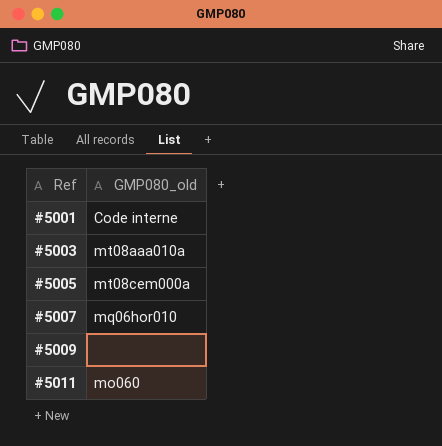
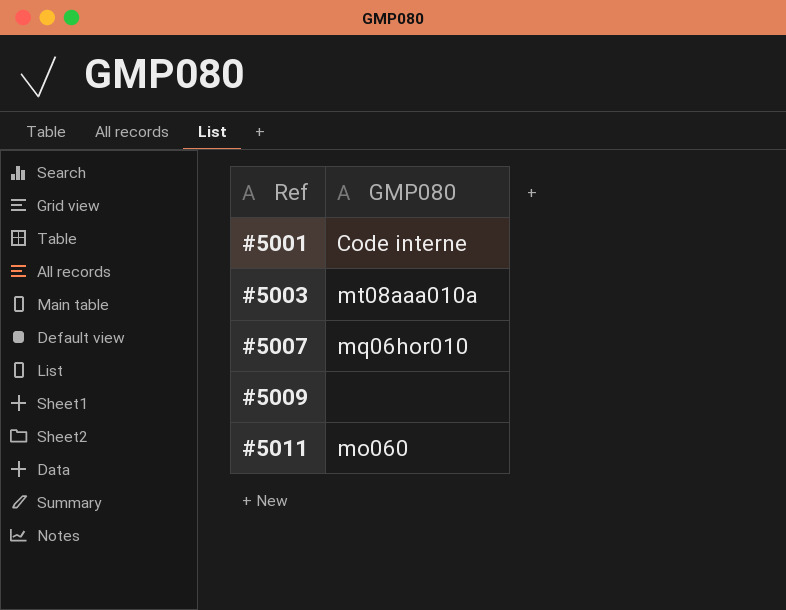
column name: GMP080_old -> GMP080
row #5005: mt08cem000a -> none

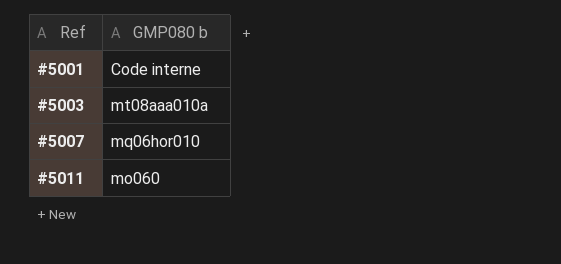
column name: GMP080 -> GMP080 b
row #5009: none -> none

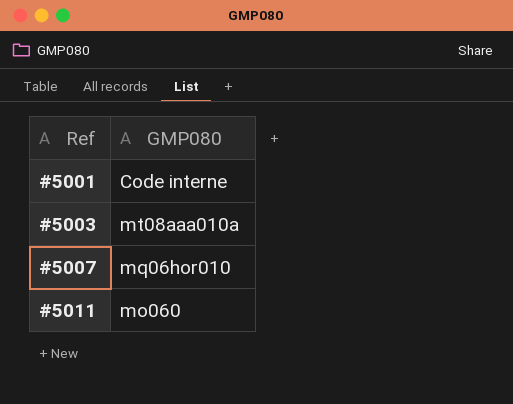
column name: GMP080 b -> GMP080

